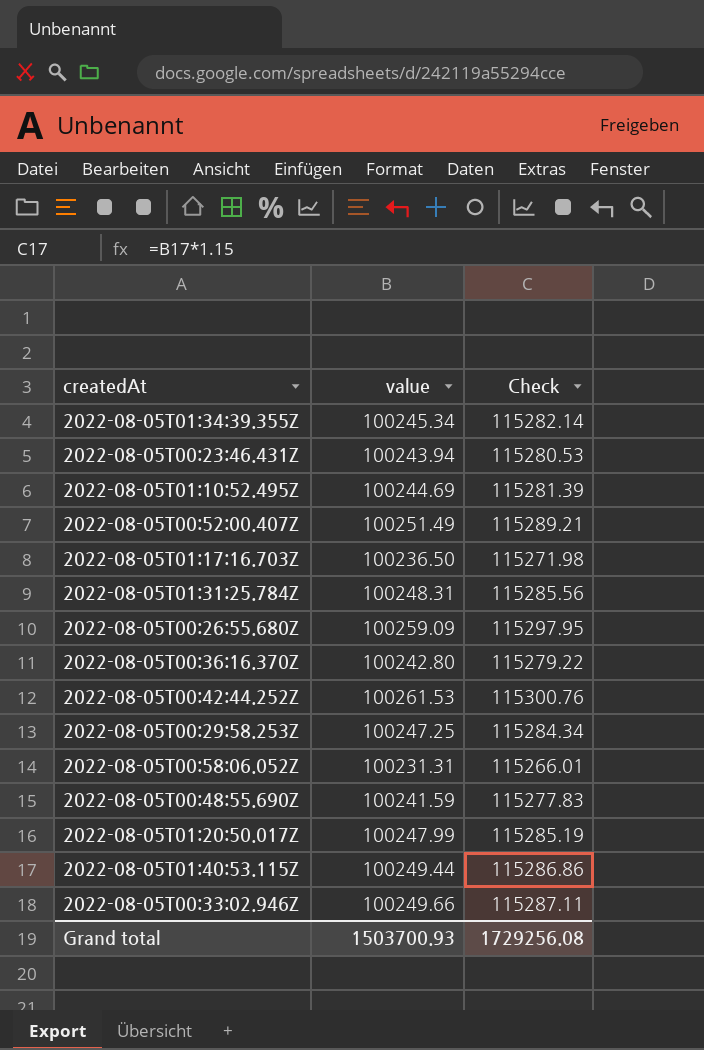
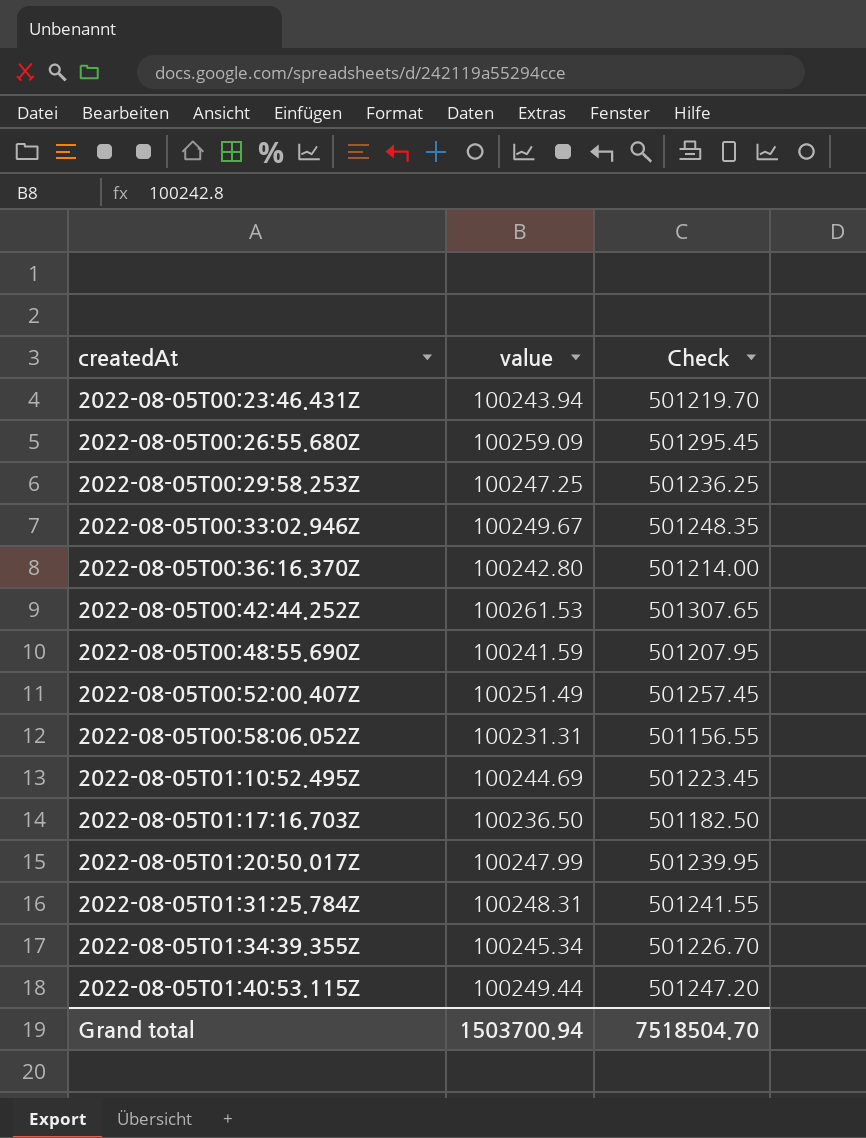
row order: none -> createdAt ascending
column Check | formula: [value] * 1.15 -> [value] * 5
2022-08-05T00:33:02.946Z | value: 100249.66 -> 100249.67
Grand total | value: 1503700.93 -> 1503700.94
Grand total | Check: 1729256.08 -> 7518504.70

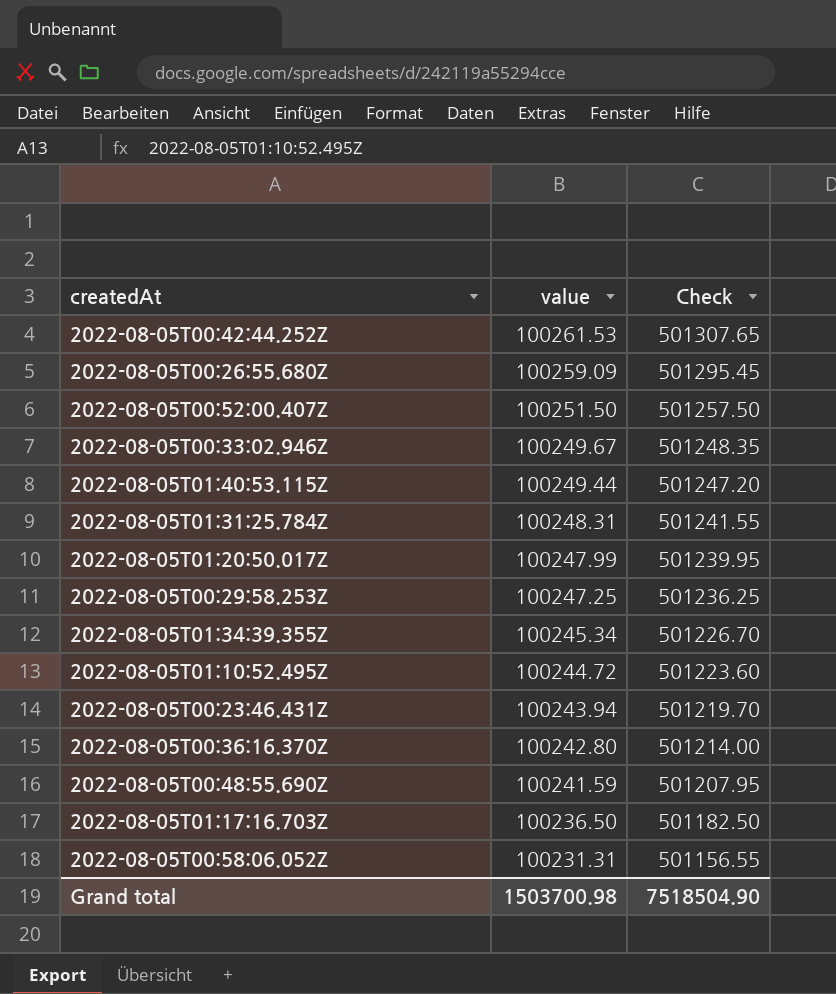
row order: createdAt ascending -> value descending
2022-08-05T00:52:00.407Z | value: 100251.49 -> 100251.50
2022-08-05T00:52:00.407Z | Check: 501257.45 -> 501257.50
2022-08-05T01:10:52.495Z | value: 100244.69 -> 100244.72
2022-08-05T01:10:52.495Z | Check: 501223.45 -> 501223.60
Grand total | value: 1503700.94 -> 1503700.98
Grand total | Check: 7518504.70 -> 7518504.90

